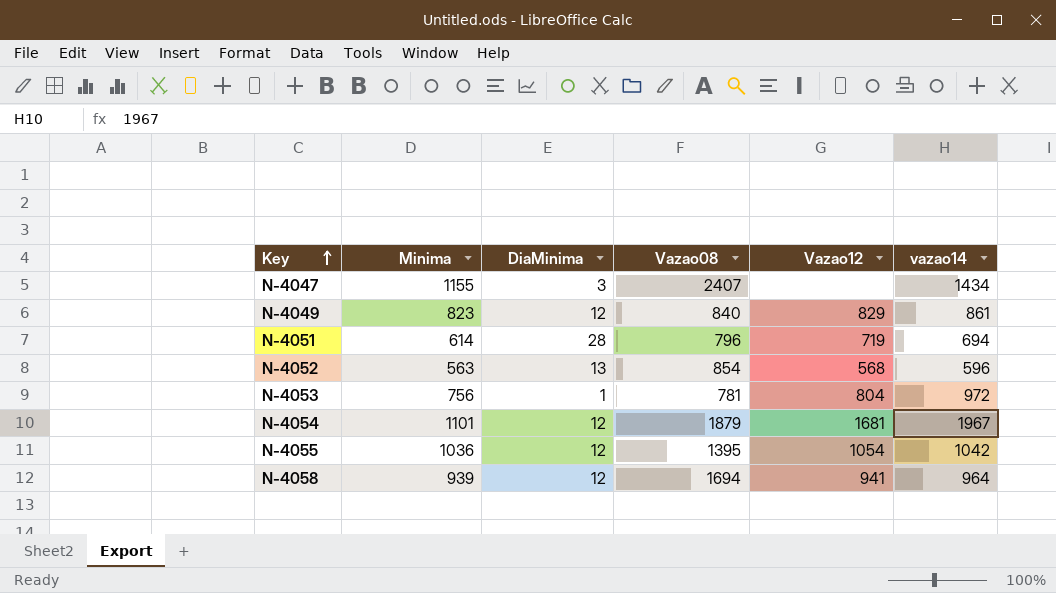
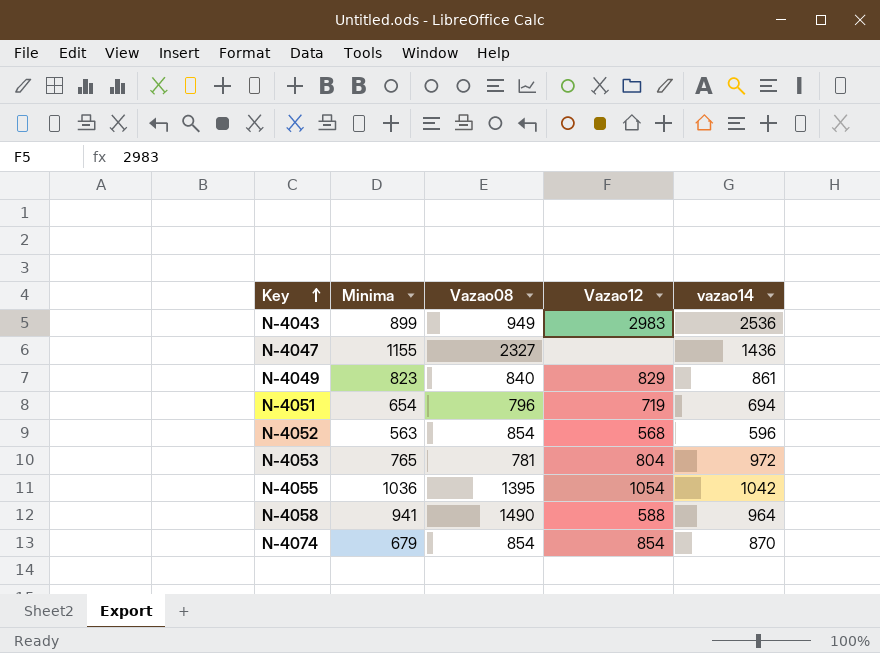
column DiaMinima | position: 3 -> none
row N-4054: 1101 | 12 | 1879 | 1681 | 1967 -> none
row N-4043: none -> 899 | 949 | 2983 | 2536
N-4047 | Vazao08: 2407 -> 2327
N-4047 | vazao14: 1434 -> 1436
N-4051 | Minima: 614 -> 654
N-4053 | Minima: 756 -> 765
N-4058 | Minima: 939 -> 941
N-4058 | Vazao08: 1694 -> 1490
N-4058 | Vazao12: 941 -> 588
row N-4074: none -> 679 | 854 | 854 | 870

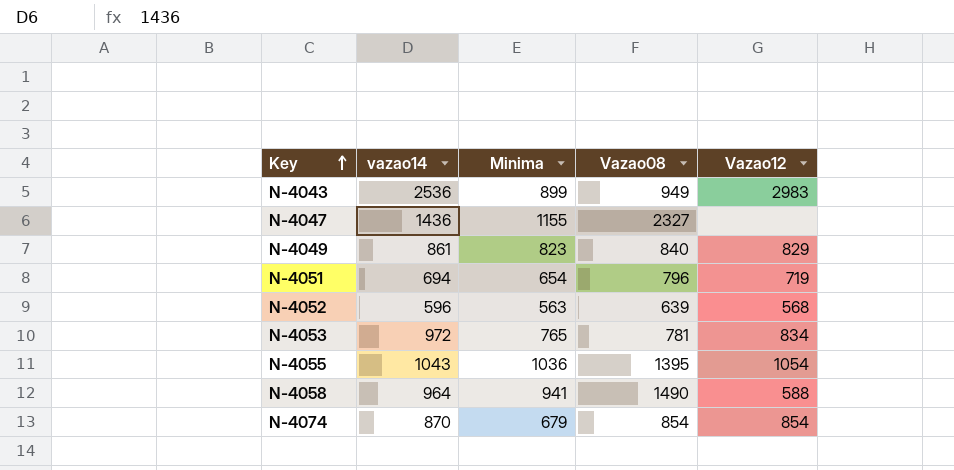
column vazao14 | position: 5 -> 2
N-4052 | Vazao08: 854 -> 639
N-4053 | Vazao12: 804 -> 834
N-4055 | vazao14: 1042 -> 1043

